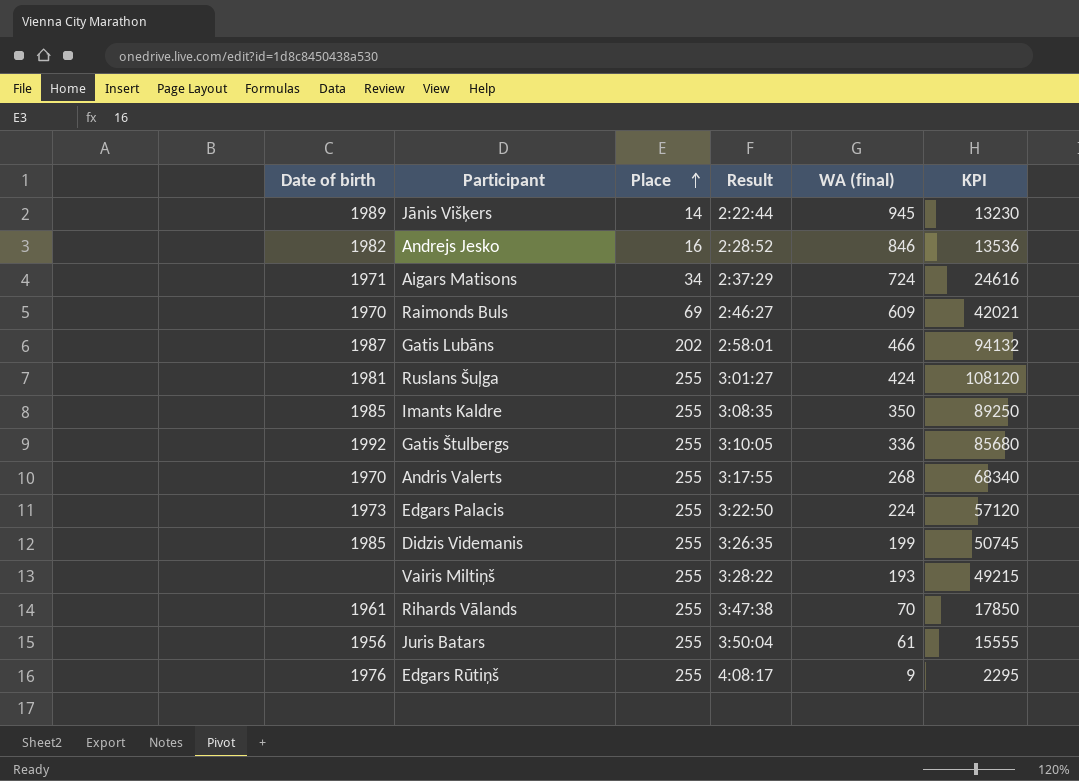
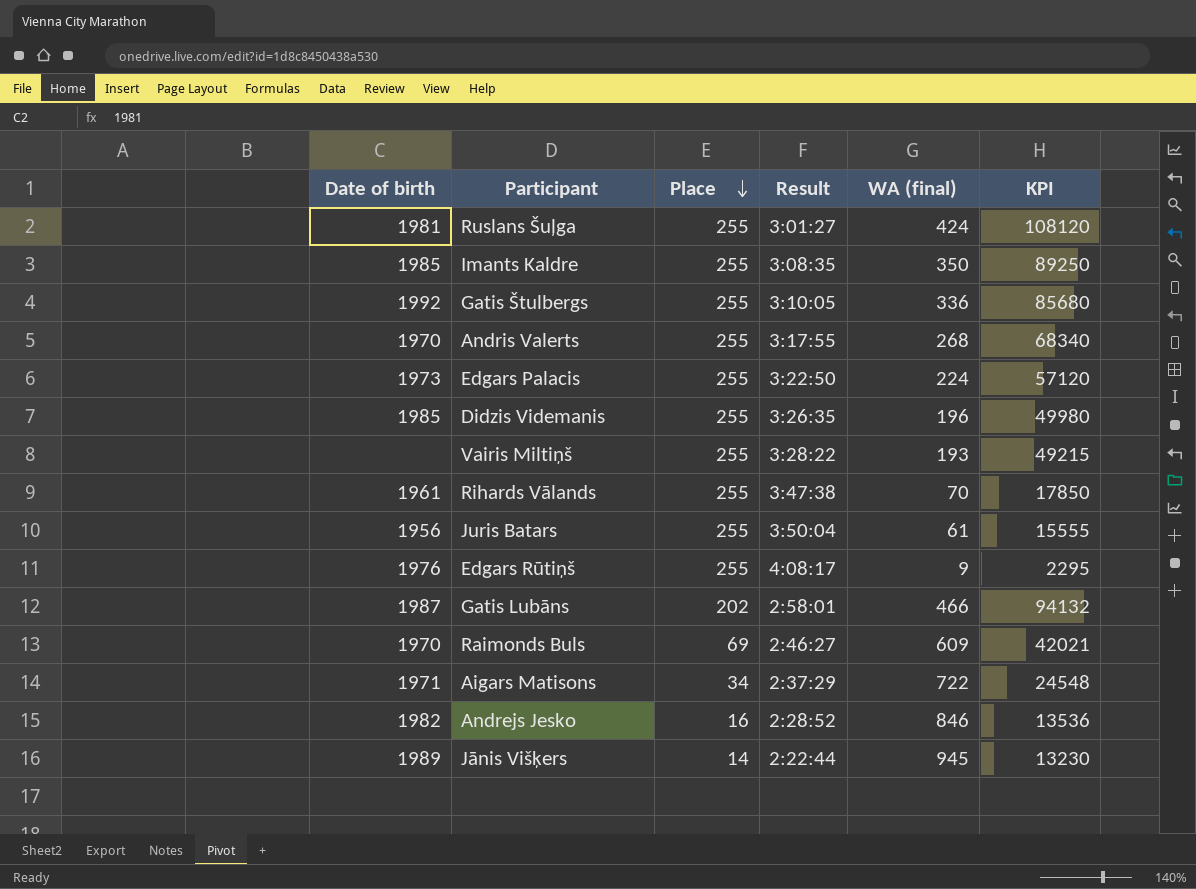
row order: Place ascending -> Place descending
Didzis Videmanis | WA (final): 199 -> 196
Didzis Videmanis | KPI: 50745 -> 49980
Aigars Matisons | WA (final): 724 -> 722
Aigars Matisons | KPI: 24616 -> 24548

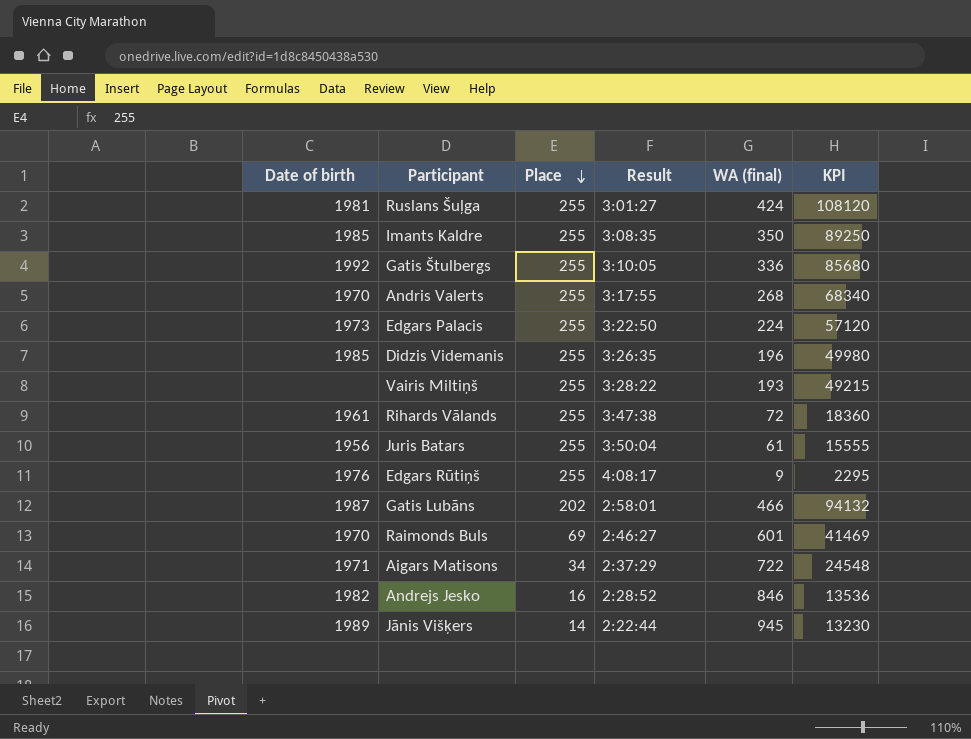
Rihards Vālands | WA (final): 70 -> 72
Rihards Vālands | KPI: 17850 -> 18360
Raimonds Buls | WA (final): 609 -> 601
Raimonds Buls | KPI: 42021 -> 41469

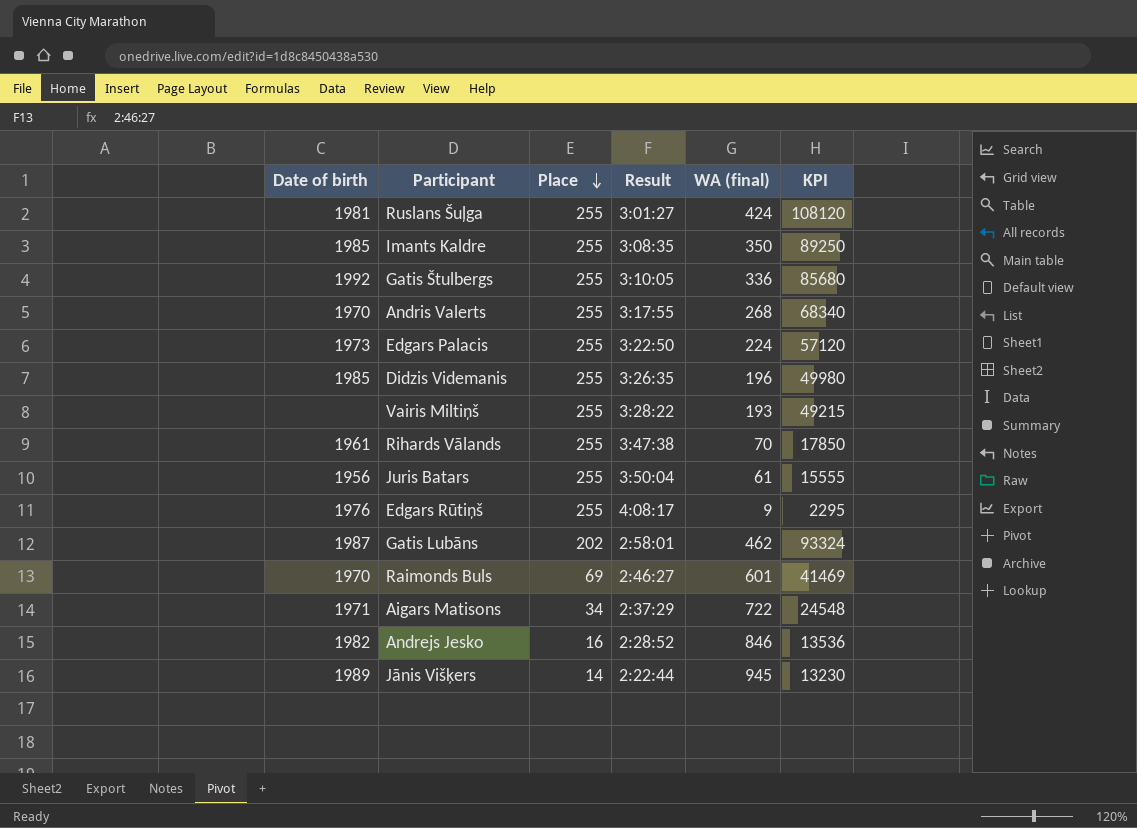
Rihards Vālands | WA (final): 72 -> 70
Rihards Vālands | KPI: 18360 -> 17850
Gatis Lubāns | WA (final): 466 -> 462
Gatis Lubāns | KPI: 94132 -> 93324

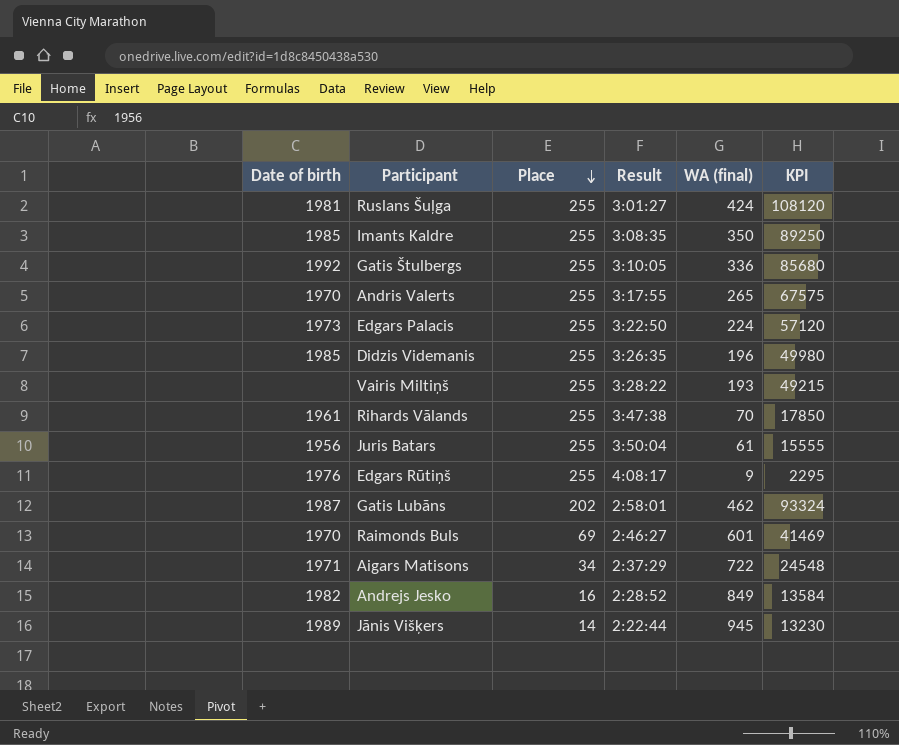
Andris Valerts | WA (final): 268 -> 265
Andris Valerts | KPI: 68340 -> 67575
Andrejs Jesko | WA (final): 846 -> 849
Andrejs Jesko | KPI: 13536 -> 13584

